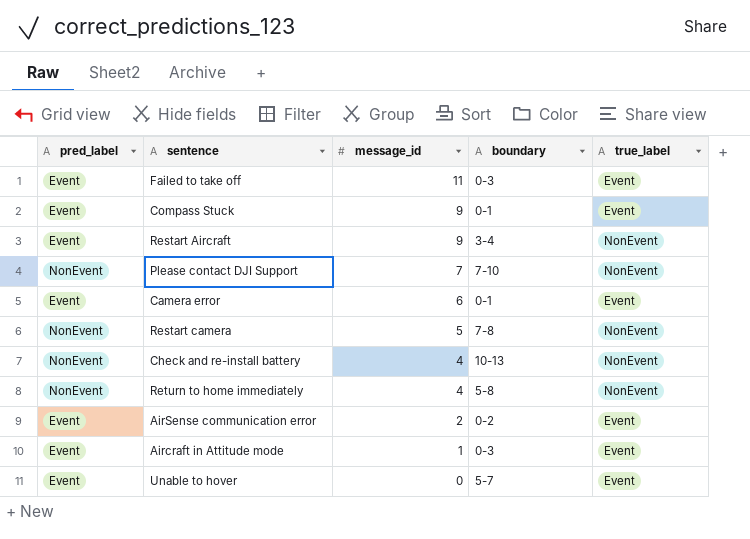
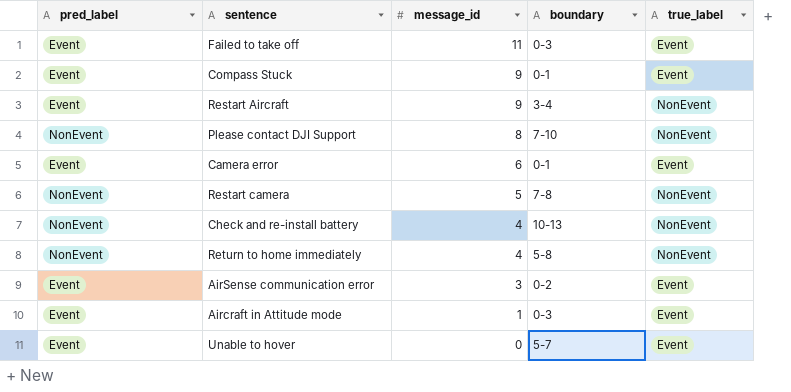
Please contact DJI Support | message_id: 7 -> 8
AirSense communication error | message_id: 2 -> 3

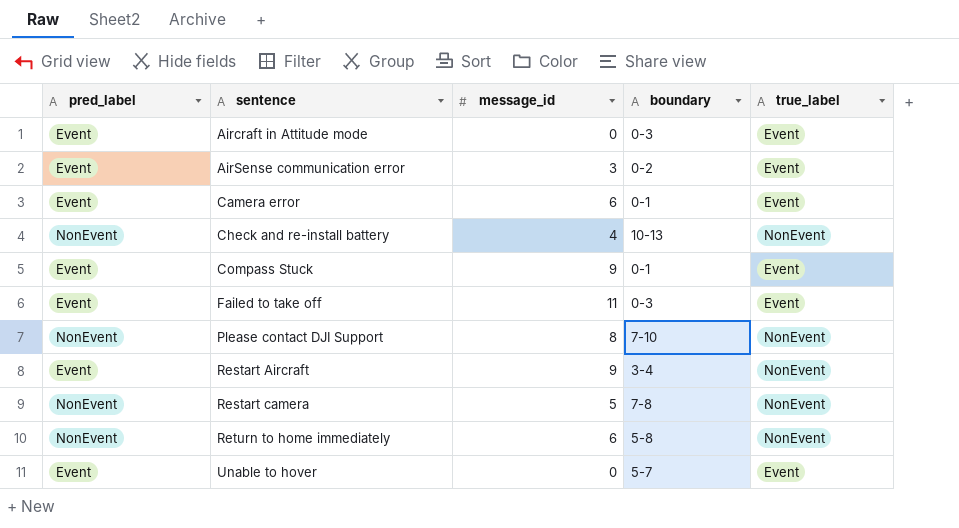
row order: message_id descending -> sentence ascending
Aircraft in Attitude mode | message_id: 1 -> 0
Return to home immediately | message_id: 4 -> 6

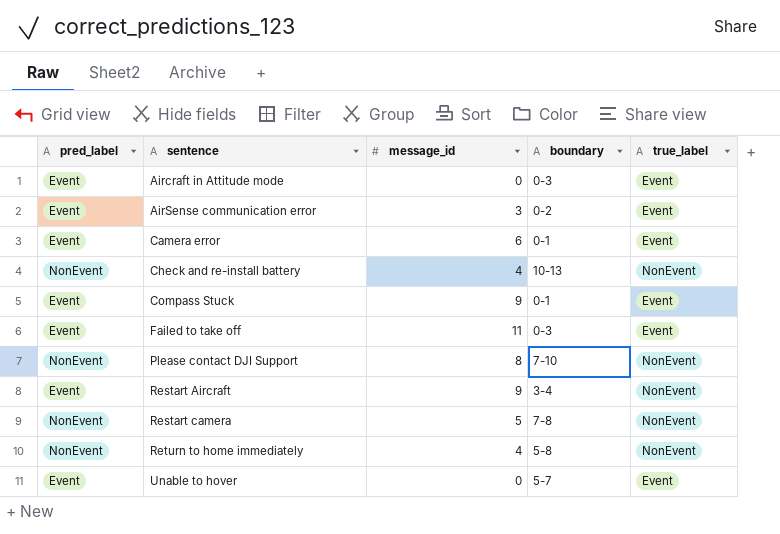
Return to home immediately | message_id: 6 -> 4

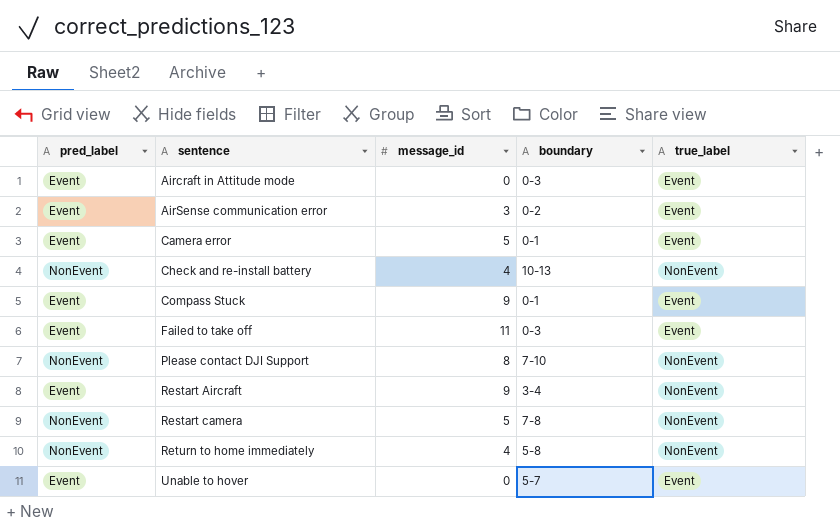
Camera error | message_id: 6 -> 5

